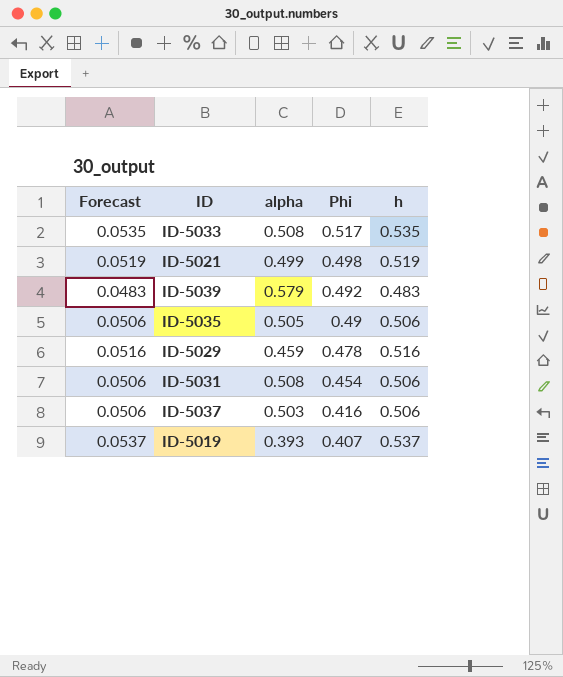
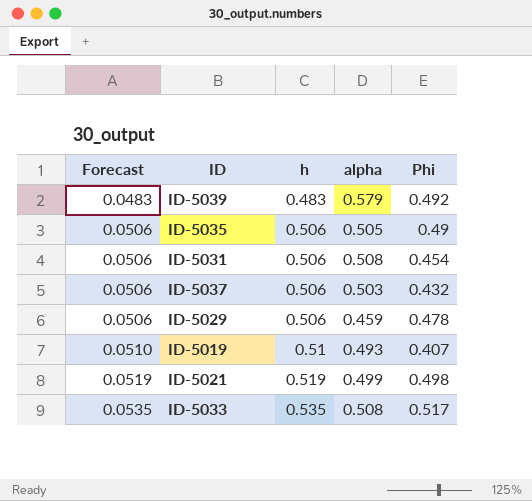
row order: Phi descending -> Forecast ascending
column h | position: 5 -> 3
ID-5037 | Phi: 0.416 -> 0.432
ID-5029 | Forecast: 0.0516 -> 0.0506
ID-5029 | h: 0.516 -> 0.506
ID-5019 | Forecast: 0.0537 -> 0.0510
ID-5019 | h: 0.537 -> 0.51
ID-5019 | alpha: 0.393 -> 0.493

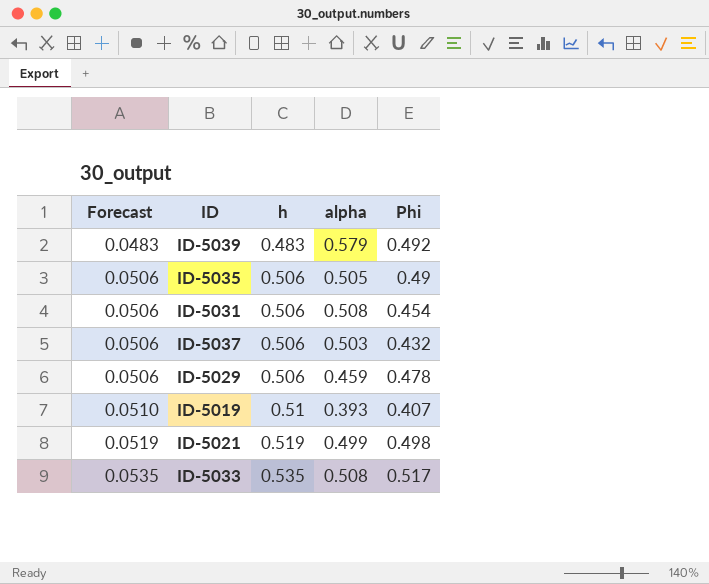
ID-5019 | alpha: 0.493 -> 0.393

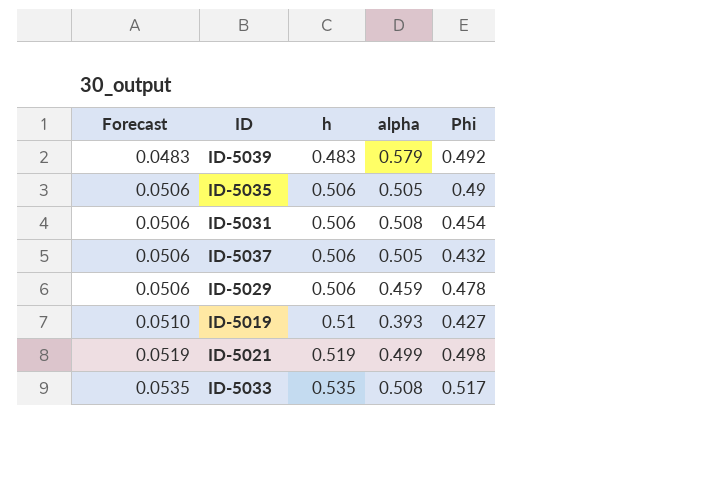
ID-5037 | alpha: 0.503 -> 0.505
ID-5019 | Phi: 0.407 -> 0.427

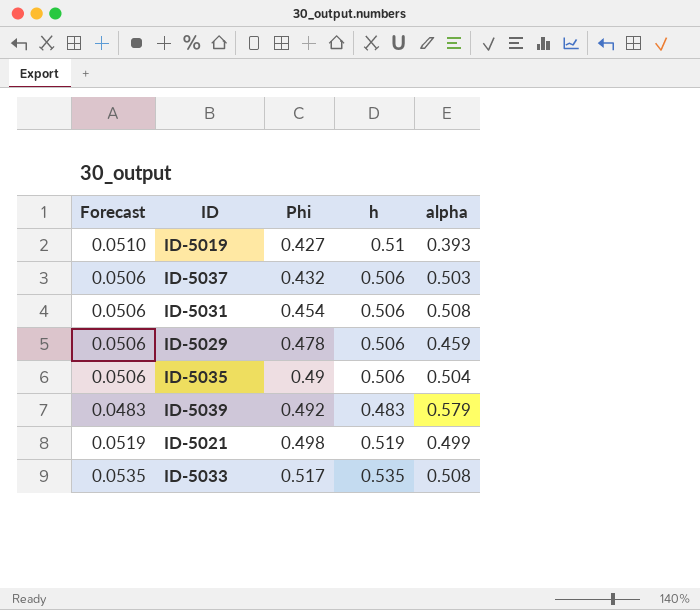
row order: Forecast ascending -> Phi ascending
column Phi | position: 5 -> 3
ID-5037 | alpha: 0.505 -> 0.503
ID-5035 | alpha: 0.505 -> 0.504

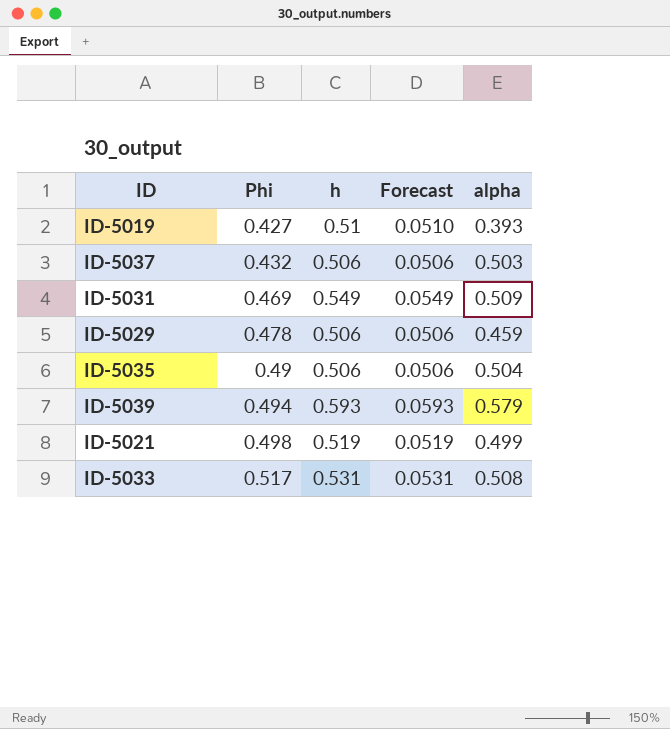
column Forecast | position: 1 -> 4
ID-5031 | Phi: 0.454 -> 0.469
ID-5031 | h: 0.506 -> 0.549
ID-5031 | Forecast: 0.0506 -> 0.0549
ID-5031 | alpha: 0.508 -> 0.509
ID-5039 | Phi: 0.492 -> 0.494
ID-5039 | h: 0.483 -> 0.593
ID-5039 | Forecast: 0.0483 -> 0.0593
ID-5033 | h: 0.535 -> 0.531
ID-5033 | Forecast: 0.0535 -> 0.0531

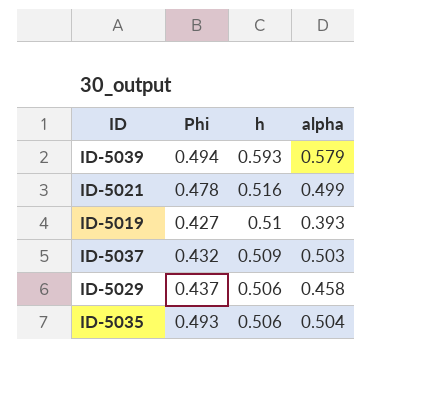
row order: Phi ascending -> h descending
column Forecast | formula: [h] * 0.1 -> none
row ID-5031: 0.469 | 0.549 | 0.0549 | 0.509 -> none
row ID-5033: 0.517 | 0.531 | 0.0531 | 0.508 -> none
ID-5021 | Phi: 0.498 -> 0.478
ID-5021 | h: 0.519 -> 0.516
ID-5037 | h: 0.506 -> 0.509
ID-5029 | Phi: 0.478 -> 0.437
ID-5029 | alpha: 0.459 -> 0.458
ID-5035 | Phi: 0.49 -> 0.493

